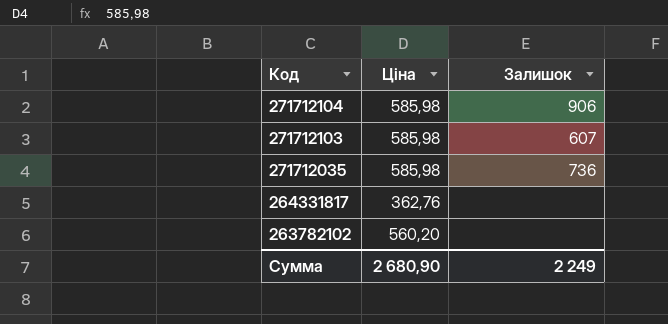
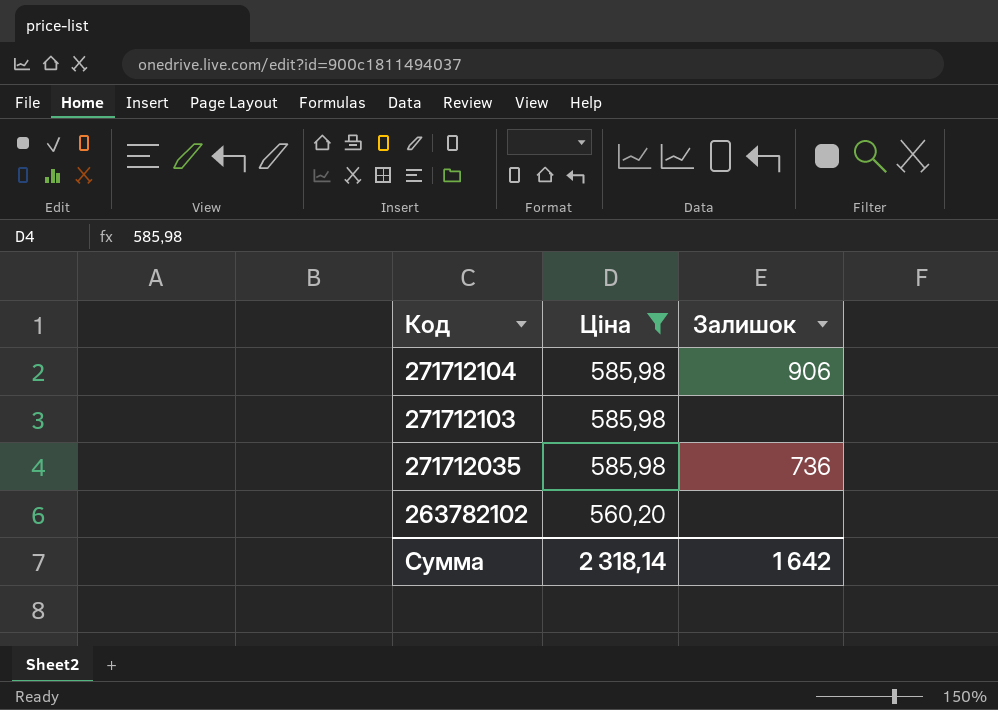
filter: none -> Ціна != 362,76
271712103 | Залишок: 607 -> none
Сумма | Ціна: 2 680,90 -> 2 318,14
Сумма | Залишок: 2 249 -> 1 642

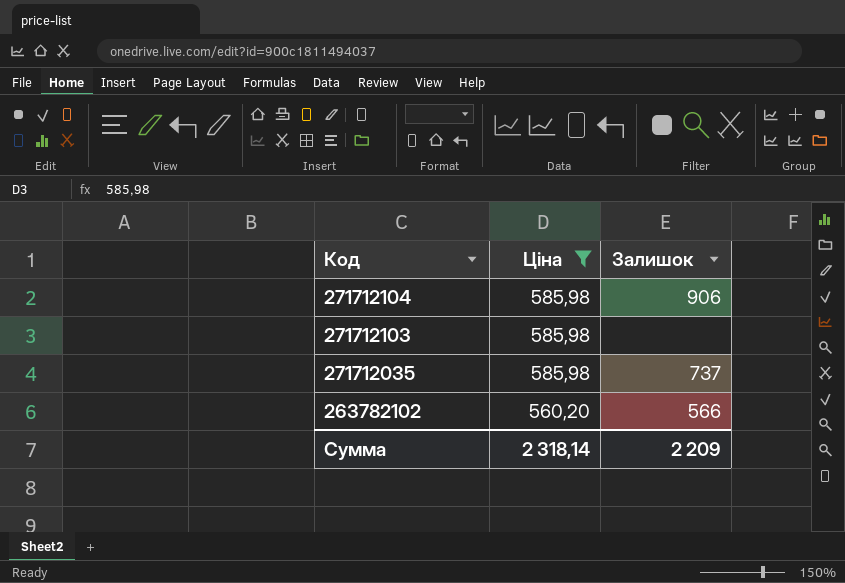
271712035 | Залишок: 736 -> 737
263782102 | Залишок: none -> 566
Сумма | Залишок: 1 642 -> 2 209

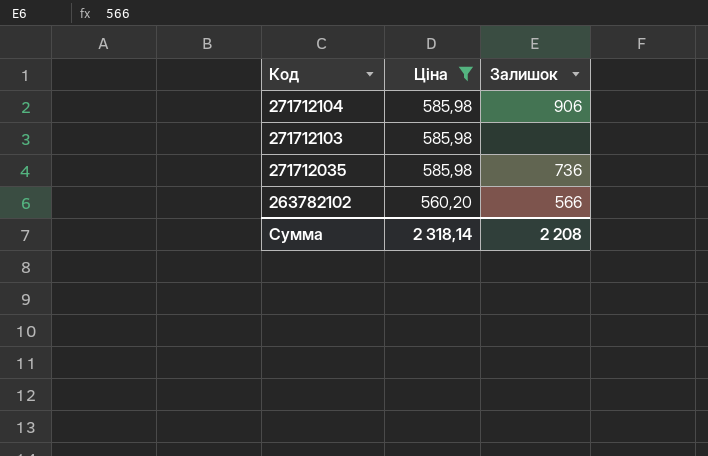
271712035 | Залишок: 737 -> 736
Сумма | Залишок: 2 209 -> 2 208

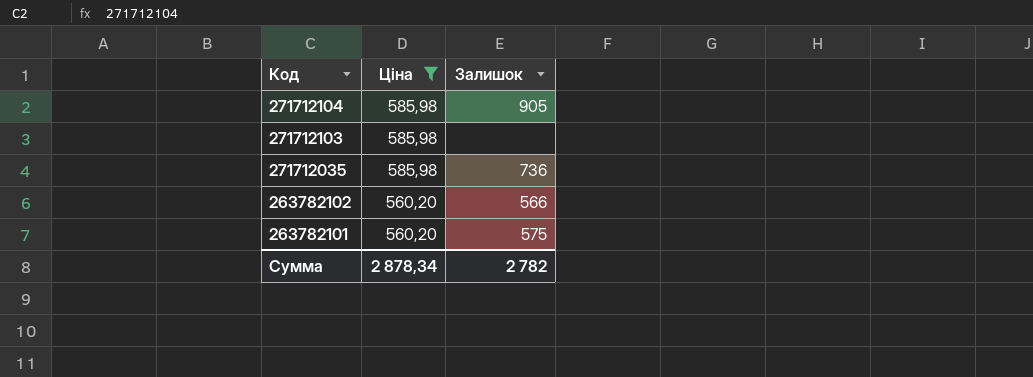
271712104 | Залишок: 906 -> 905
row 263782101: none -> 560,20 | 575
Сумма | Ціна: 2 318,14 -> 2 878,34
Сумма | Залишок: 2 208 -> 2 782

